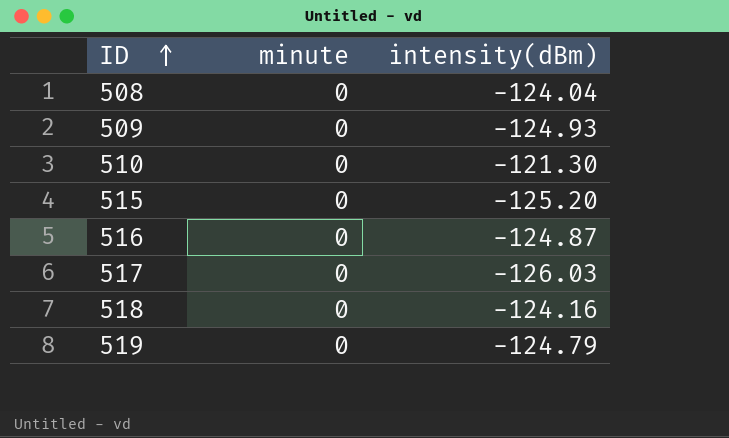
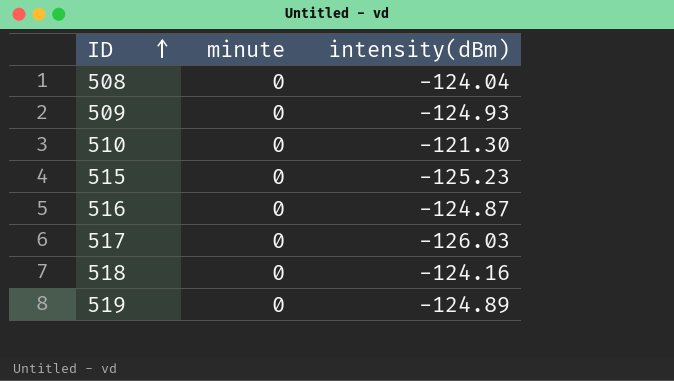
515 | intensity(dBm): -125.20 -> -125.23
519 | intensity(dBm): -124.79 -> -124.89

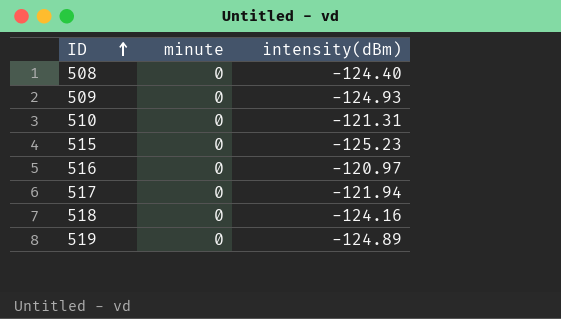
508 | intensity(dBm): -124.04 -> -124.40
510 | intensity(dBm): -121.30 -> -121.31
516 | intensity(dBm): -124.87 -> -120.97
517 | intensity(dBm): -126.03 -> -121.94

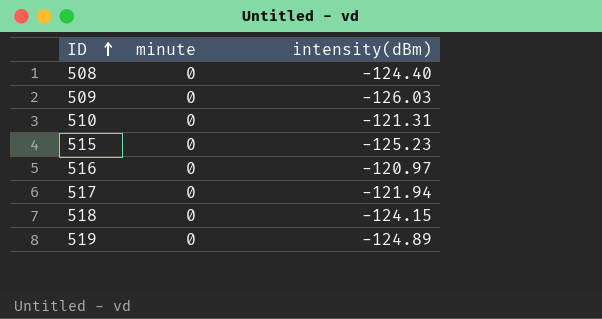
509 | intensity(dBm): -124.93 -> -126.03
518 | intensity(dBm): -124.16 -> -124.15

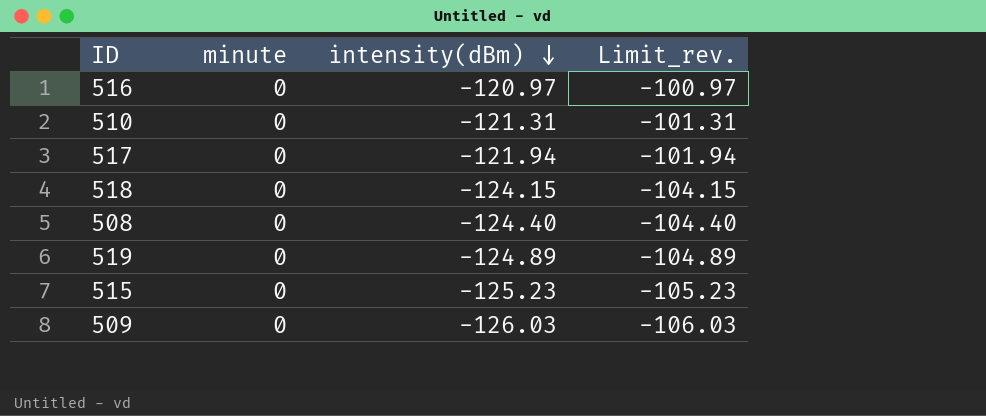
row order: ID ascending -> intensity(dBm) descending
column Limit_rev. | formula: none -> [intensity(dBm)] + 20

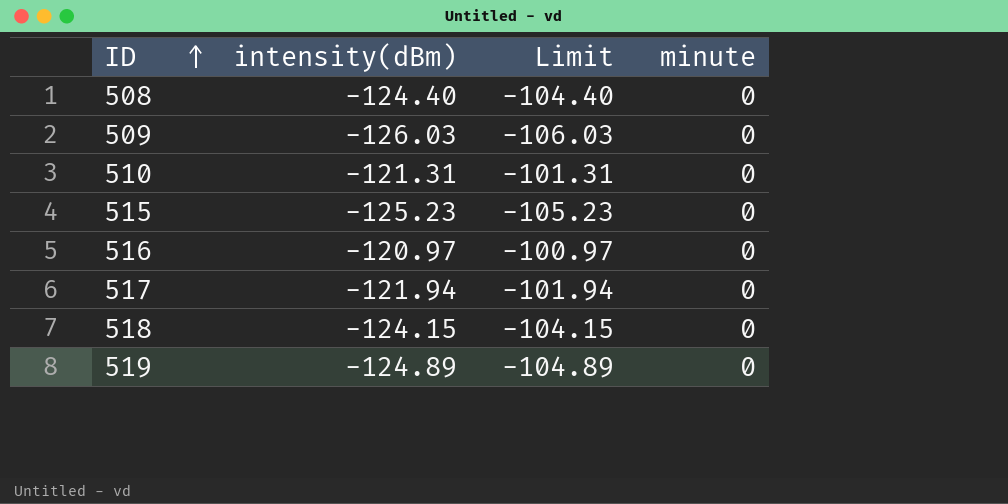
row order: intensity(dBm) descending -> ID ascending
column name: Limit_rev. -> Limit
column minute | position: 2 -> 4

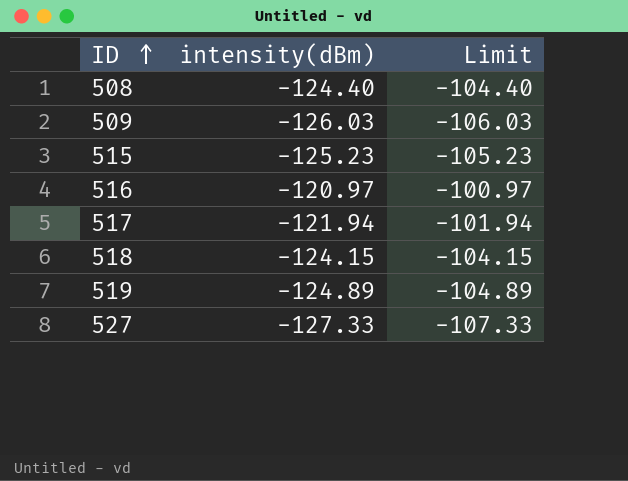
column minute | position: 4 -> none
row 510: -121.31 | -101.31 | 0 -> none
row 527: none -> -127.33 | -107.33

